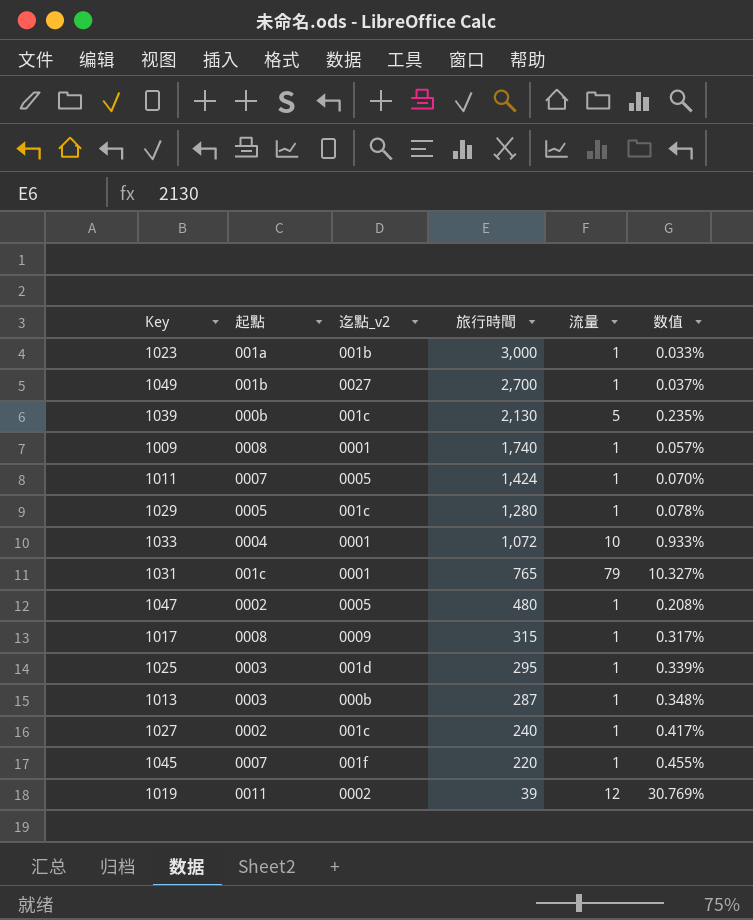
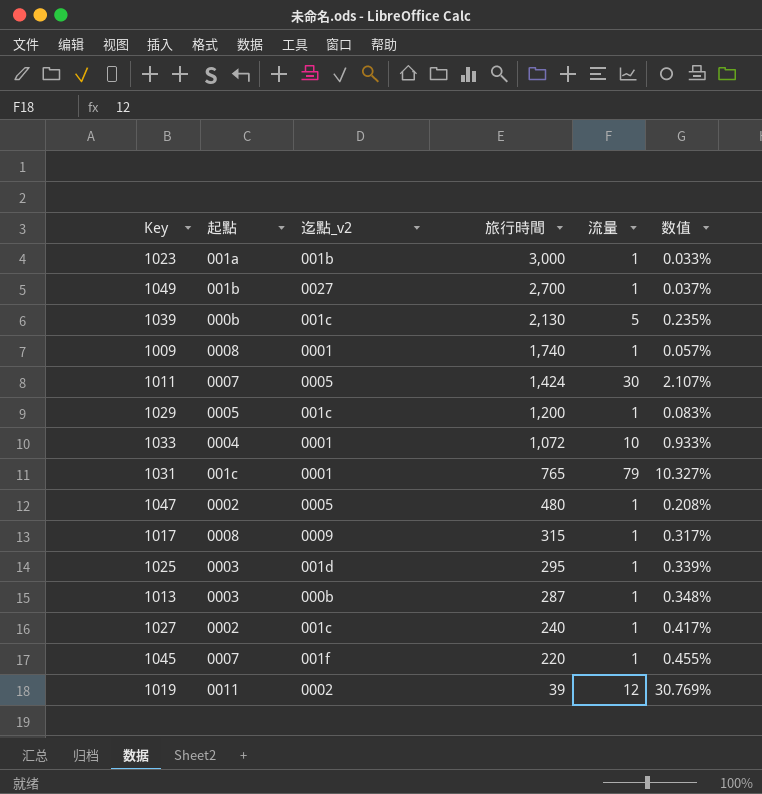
1011 | 流量: 1 -> 30
1011 | 数值: 0.070% -> 2.107%
1029 | 旅行時間: 1,280 -> 1,200
1029 | 数值: 0.078% -> 0.083%

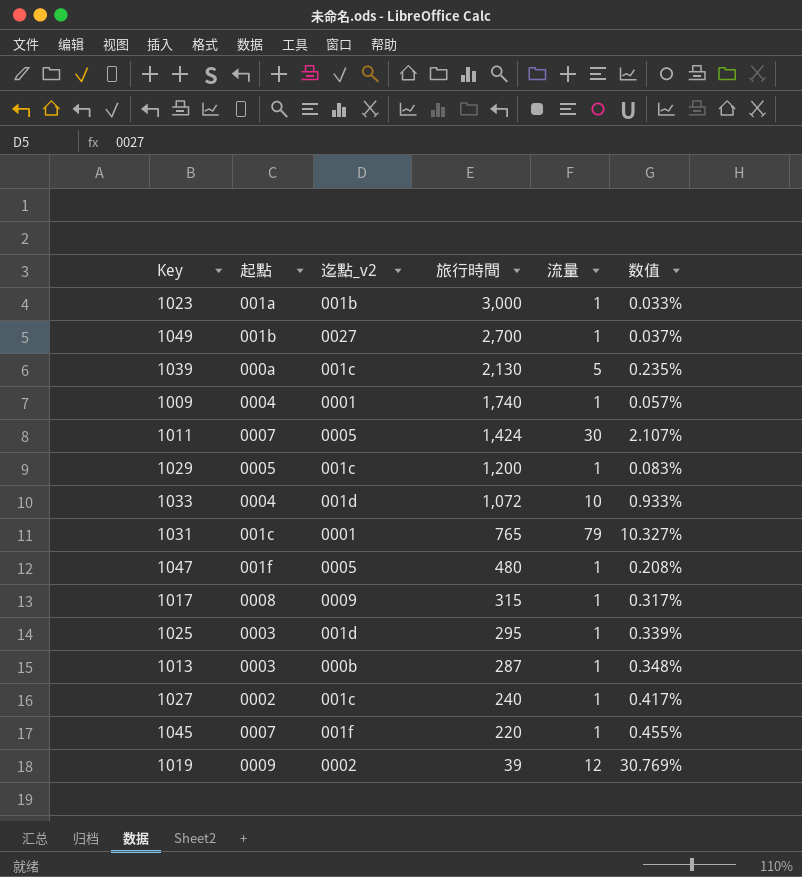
1039 | 起點: 000b -> 000a
1009 | 起點: 0008 -> 0004
1033 | 迄點_v2: 0001 -> 001d
1047 | 起點: 0002 -> 001f
1019 | 起點: 0011 -> 0009

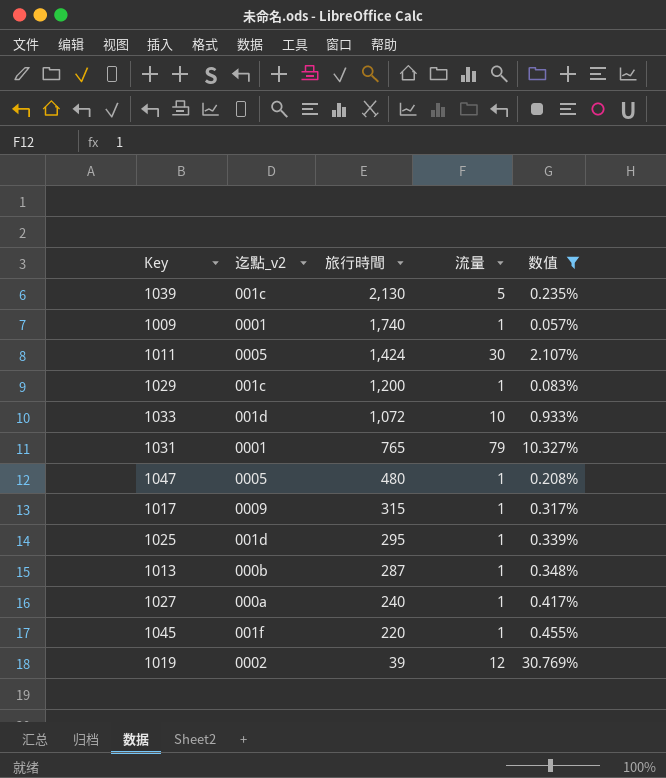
filter: none -> 数值 >= 0.057%
column 起點 | position: 2 -> none
1027 | 迄點_v2: 001c -> 000a

